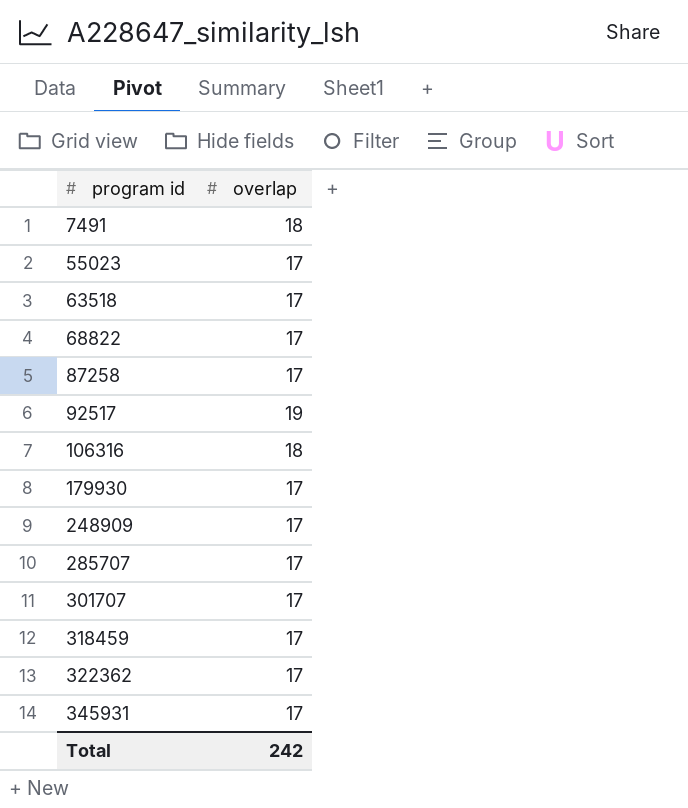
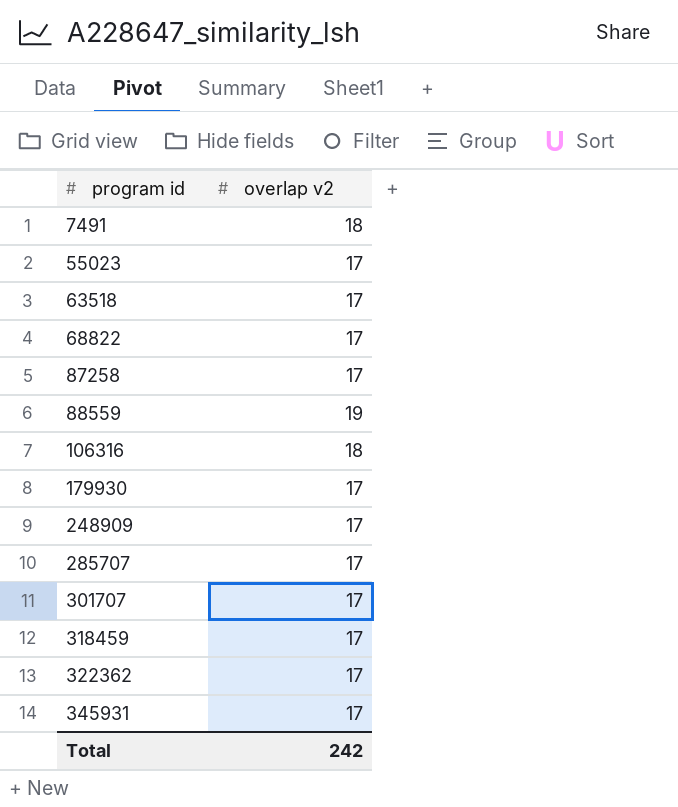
column name: overlap -> overlap v2
row 92517: 19 -> none
row 88559: none -> 19

